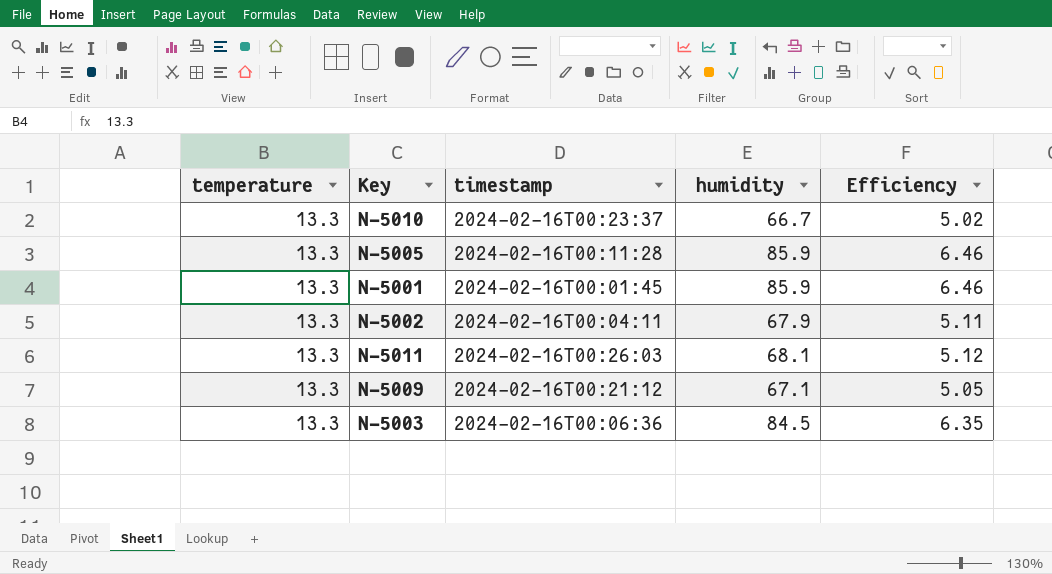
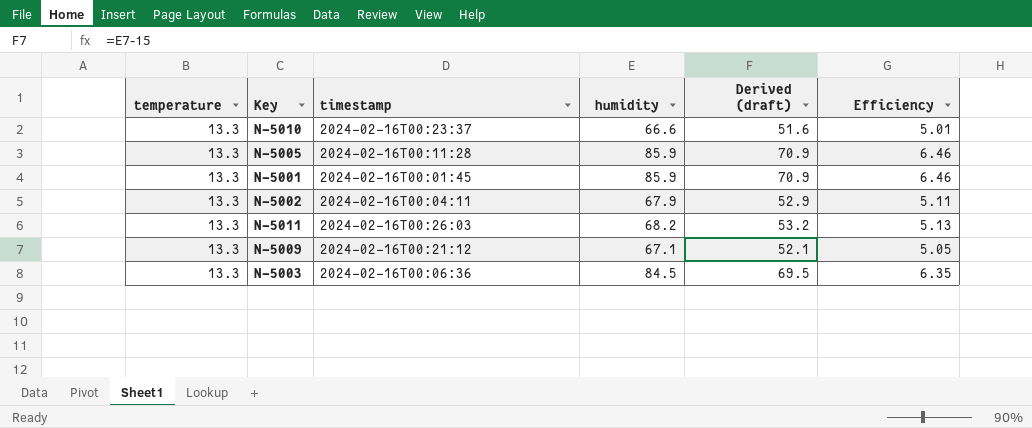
column Derived (draft) | formula: none -> [humidity] - 15
N-5010 | humidity: 66.7 -> 66.6
N-5010 | Efficiency: 5.02 -> 5.01
N-5011 | humidity: 68.1 -> 68.2
N-5011 | Efficiency: 5.12 -> 5.13

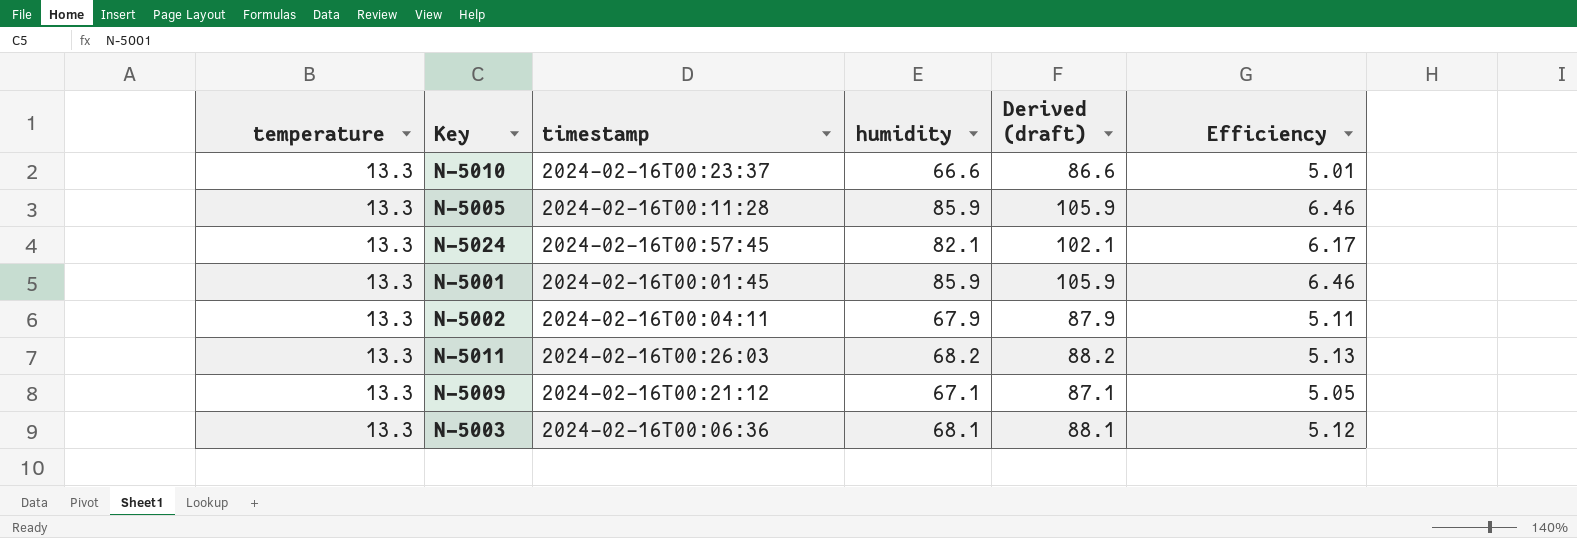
column Derived (draft) | formula: [humidity] - 15 -> [humidity] + 20
row N-5024: none -> 13.3 | 2024-02-16T00:57:45 | 82.1 | 102.1 | 6.17
N-5003 | humidity: 84.5 -> 68.1
N-5003 | Efficiency: 6.35 -> 5.12

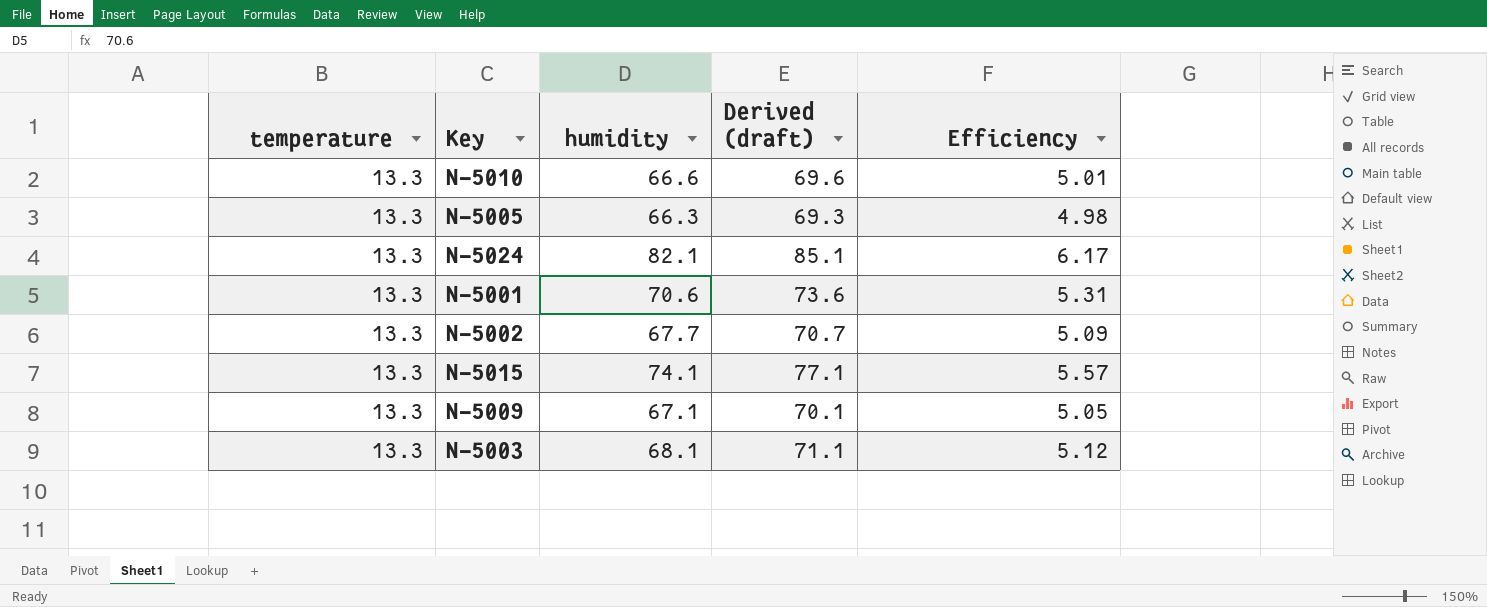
column timestamp | position: 3 -> none
column Derived (draft) | formula: [humidity] + 20 -> [humidity] + 3
row N-5011: 13.3 | 2024-02-16T00:26:03 | 68.2 | 88.2 | 5.13 -> none
N-5005 | humidity: 85.9 -> 66.3
N-5005 | Efficiency: 6.46 -> 4.98
N-5001 | humidity: 85.9 -> 70.6
N-5001 | Efficiency: 6.46 -> 5.31
N-5002 | humidity: 67.9 -> 67.7
N-5002 | Efficiency: 5.11 -> 5.09
row N-5015: none -> 13.3 | 74.1 | 77.1 | 5.57

